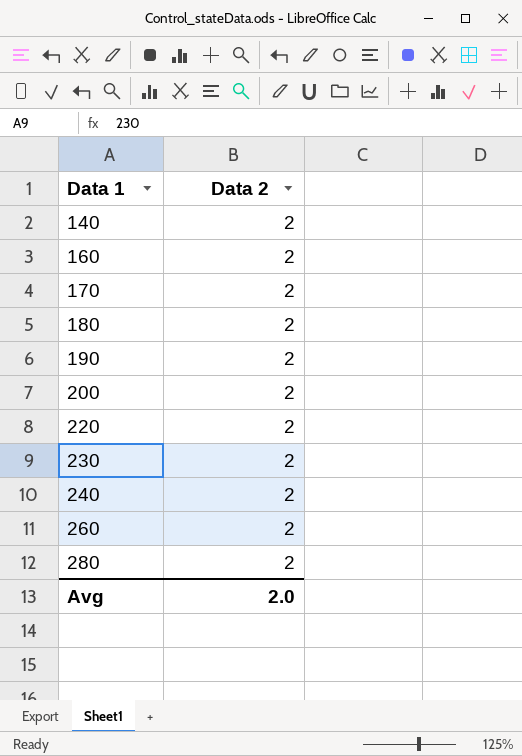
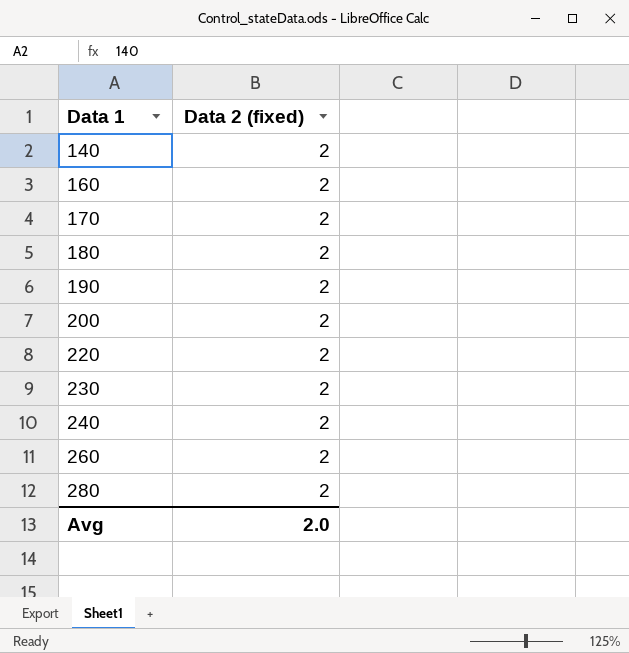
column name: Data 2 -> Data 2 (fixed)

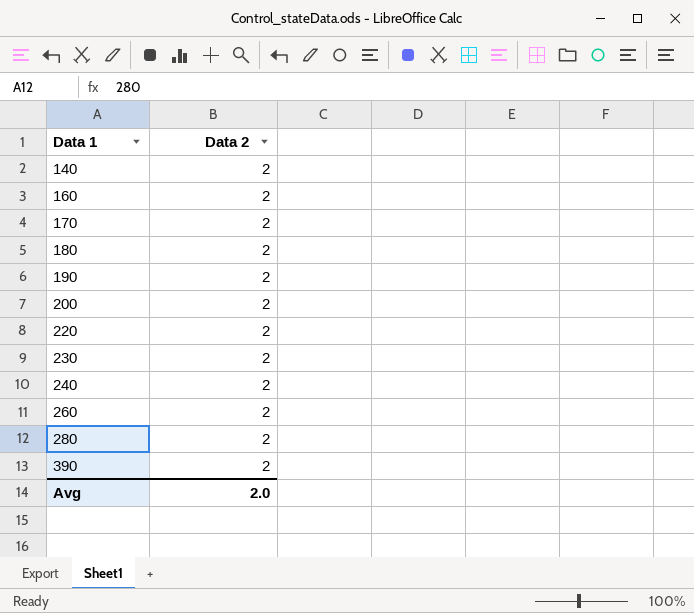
column name: Data 2 (fixed) -> Data 2
row 390: none -> 2

